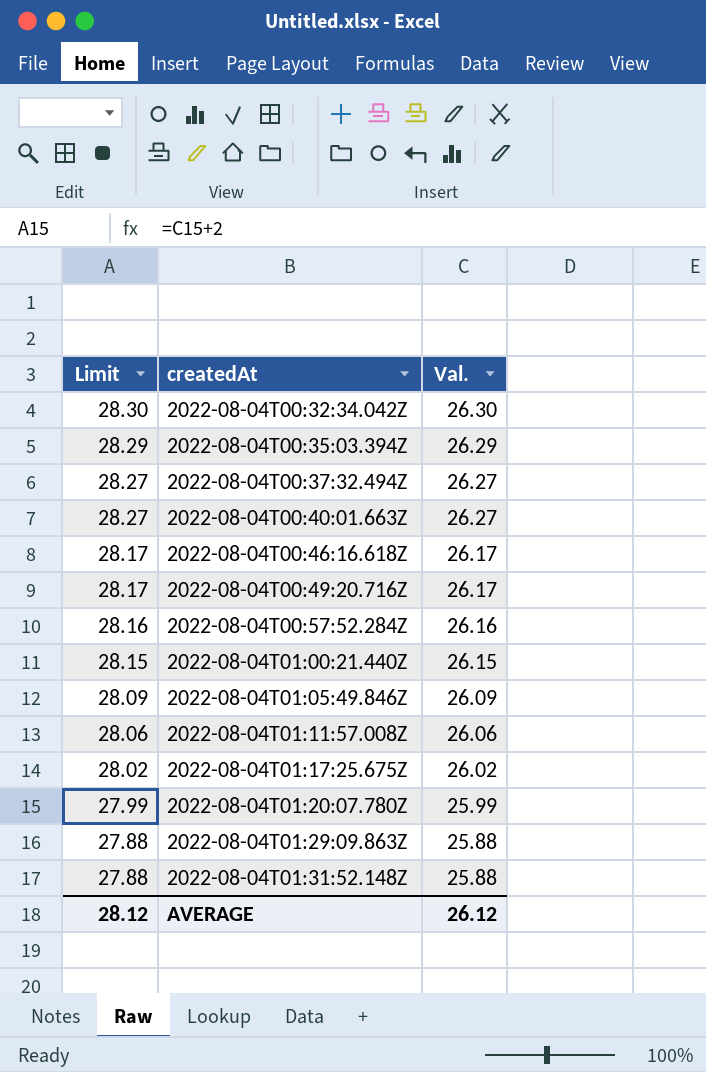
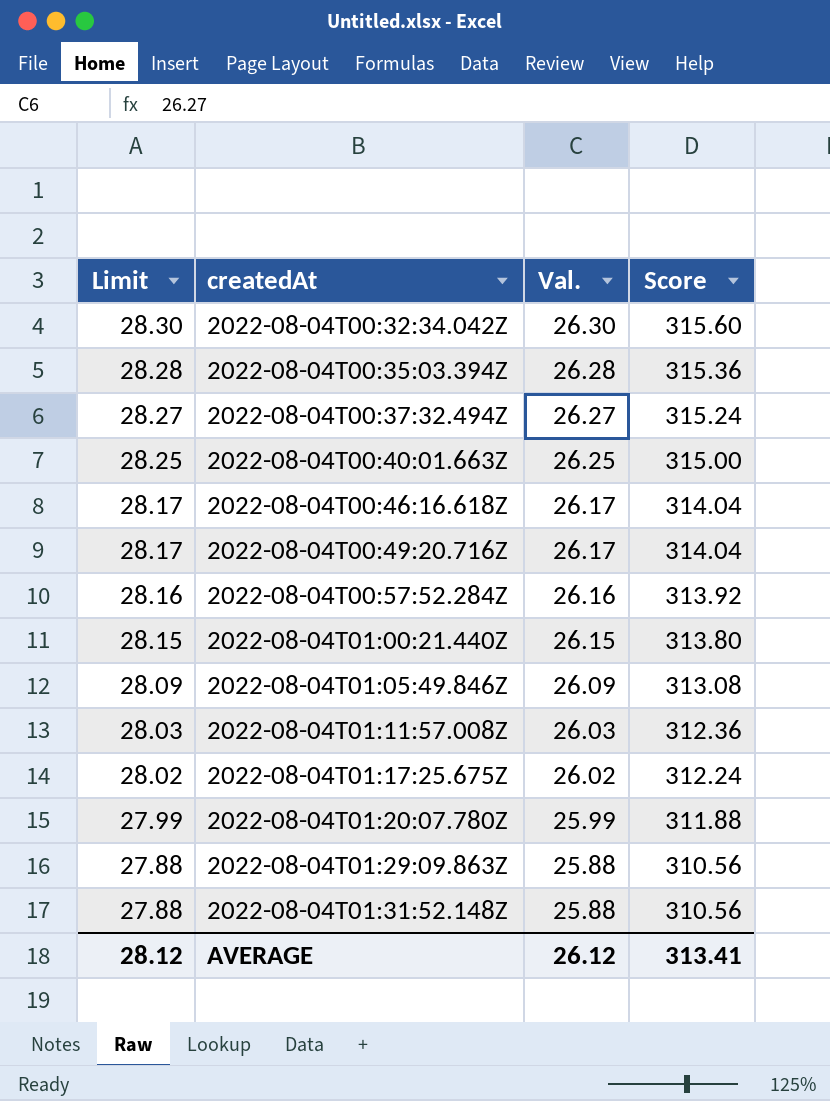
column Score | formula: none -> [Val.] * 12
2022-08-04T00:35:03.394Z | Limit: 28.29 -> 28.28
2022-08-04T00:35:03.394Z | Val.: 26.29 -> 26.28
2022-08-04T00:40:01.663Z | Limit: 28.27 -> 28.25
2022-08-04T00:40:01.663Z | Val.: 26.27 -> 26.25
2022-08-04T01:11:57.008Z | Limit: 28.06 -> 28.03
2022-08-04T01:11:57.008Z | Val.: 26.06 -> 26.03

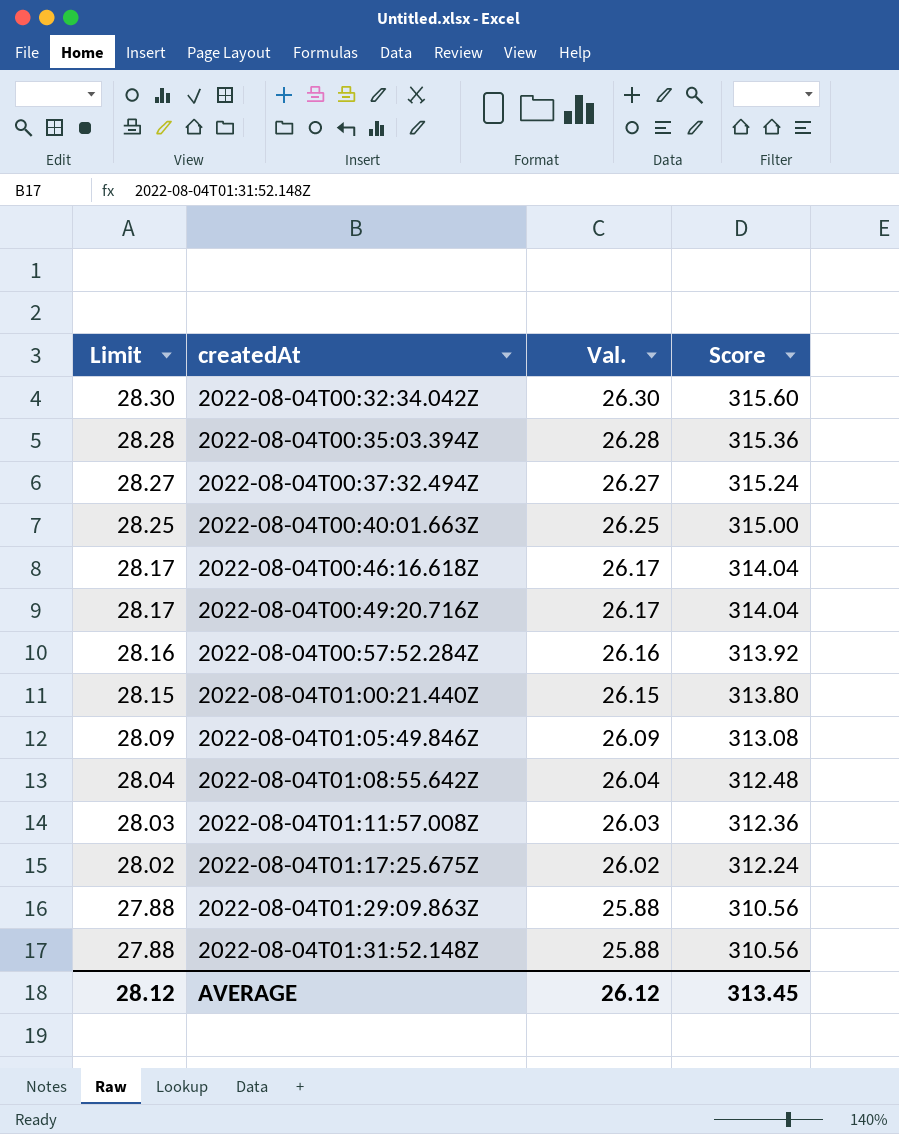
row 2022-08-04T01:20:07.780Z: 27.99 | 25.99 | 311.88 -> none
row 2022-08-04T01:08:55.642Z: none -> 28.04 | 26.04 | 312.48
AVERAGE | Score: 313.41 -> 313.45

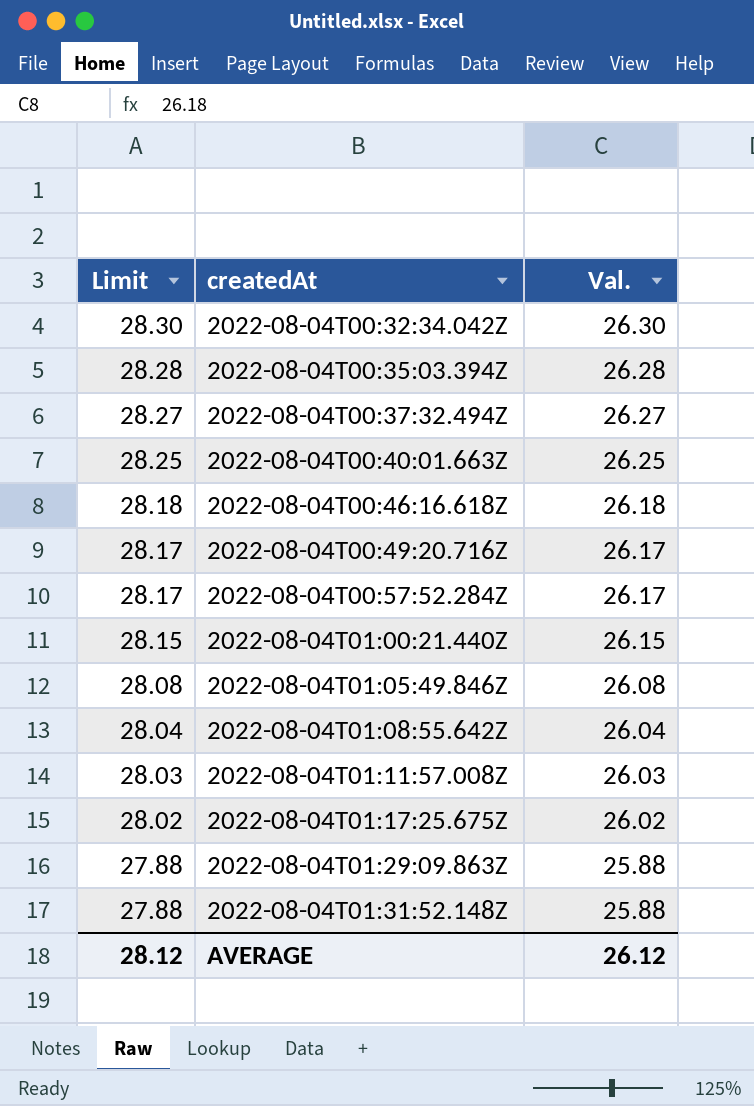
column Score | formula: [Val.] * 12 -> none
2022-08-04T00:46:16.618Z | Limit: 28.17 -> 28.18
2022-08-04T00:46:16.618Z | Val.: 26.17 -> 26.18
2022-08-04T00:57:52.284Z | Limit: 28.16 -> 28.17
2022-08-04T00:57:52.284Z | Val.: 26.16 -> 26.17
2022-08-04T01:05:49.846Z | Limit: 28.09 -> 28.08
2022-08-04T01:05:49.846Z | Val.: 26.09 -> 26.08

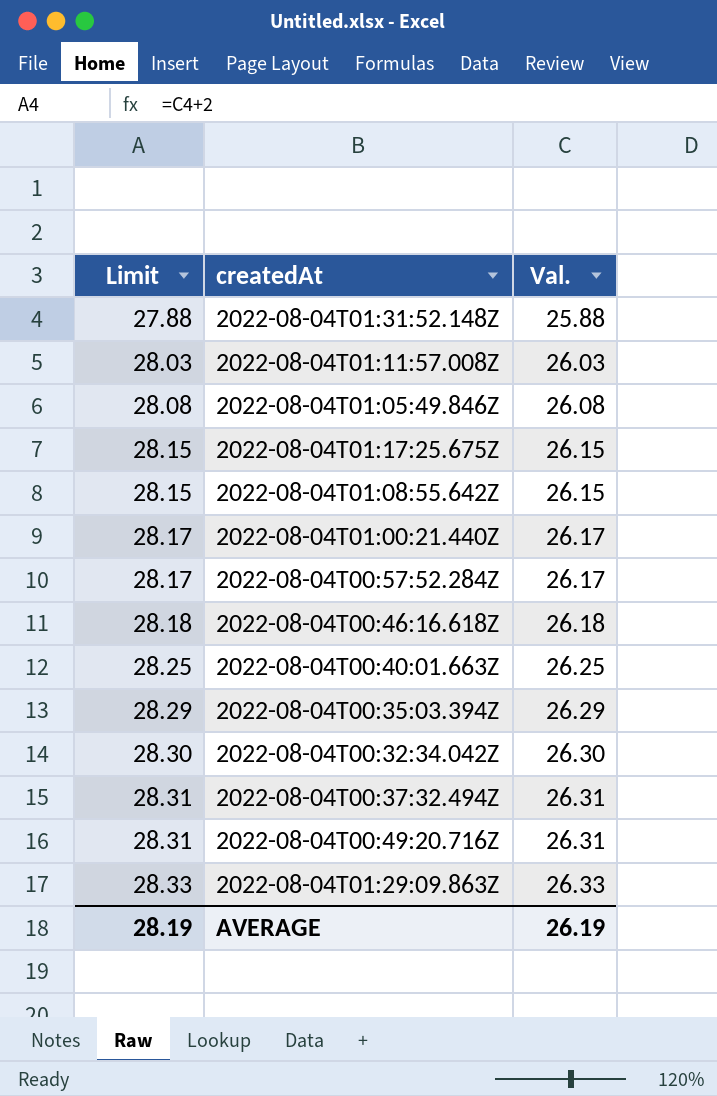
row order: Limit descending -> Limit ascending
2022-08-04T01:17:25.675Z | Limit: 28.02 -> 28.15
2022-08-04T01:17:25.675Z | Val.: 26.02 -> 26.15
2022-08-04T01:08:55.642Z | Limit: 28.04 -> 28.15
2022-08-04T01:08:55.642Z | Val.: 26.04 -> 26.15
2022-08-04T01:00:21.440Z | Limit: 28.15 -> 28.17
2022-08-04T01:00:21.440Z | Val.: 26.15 -> 26.17
2022-08-04T00:35:03.394Z | Limit: 28.28 -> 28.29
2022-08-04T00:35:03.394Z | Val.: 26.28 -> 26.29
2022-08-04T00:37:32.494Z | Limit: 28.27 -> 28.31
2022-08-04T00:37:32.494Z | Val.: 26.27 -> 26.31
2022-08-04T00:49:20.716Z | Limit: 28.17 -> 28.31
2022-08-04T00:49:20.716Z | Val.: 26.17 -> 26.31
2022-08-04T01:29:09.863Z | Limit: 27.88 -> 28.33
2022-08-04T01:29:09.863Z | Val.: 25.88 -> 26.33
AVERAGE | Limit: 28.12 -> 28.19
AVERAGE | Val.: 26.12 -> 26.19

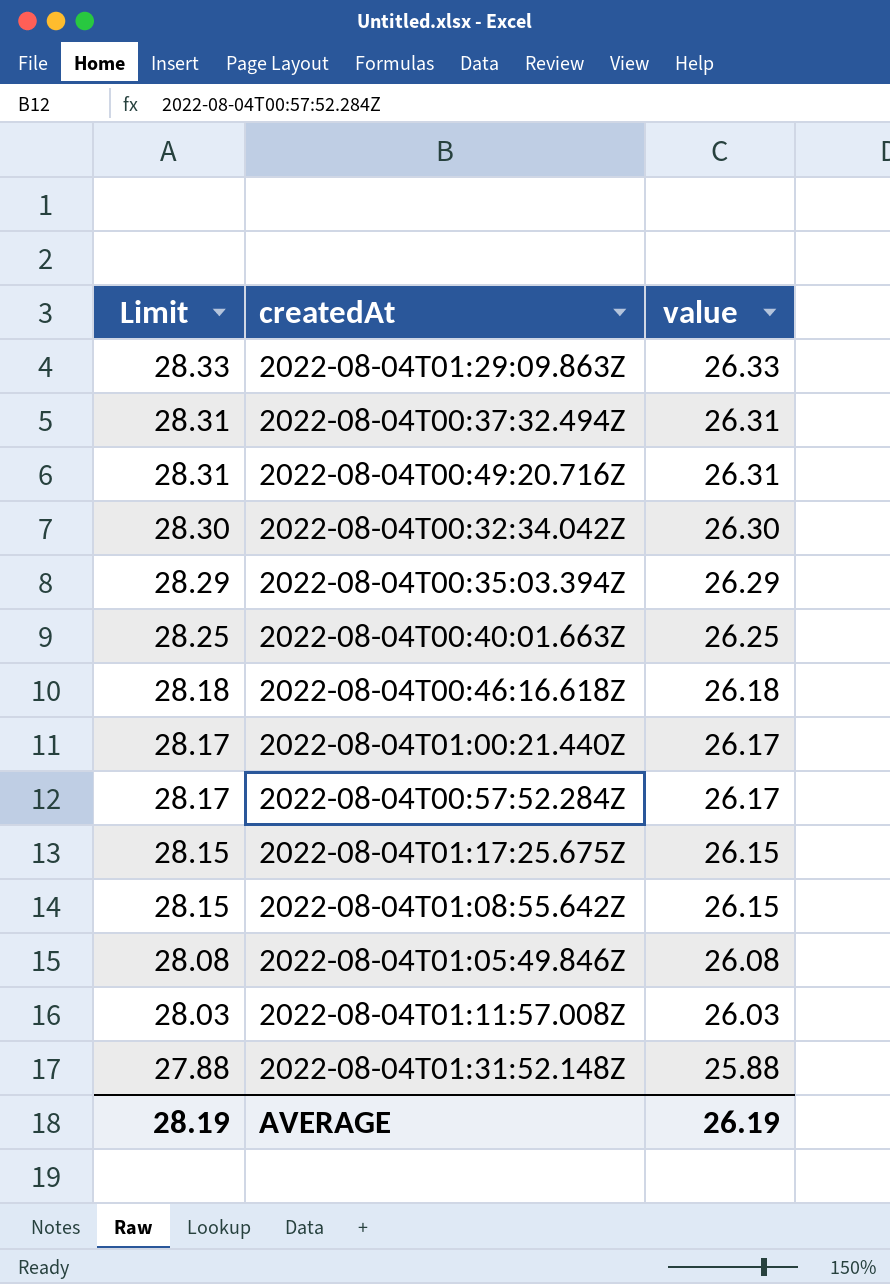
row order: Limit ascending -> Limit descending
column name: Val. -> value

